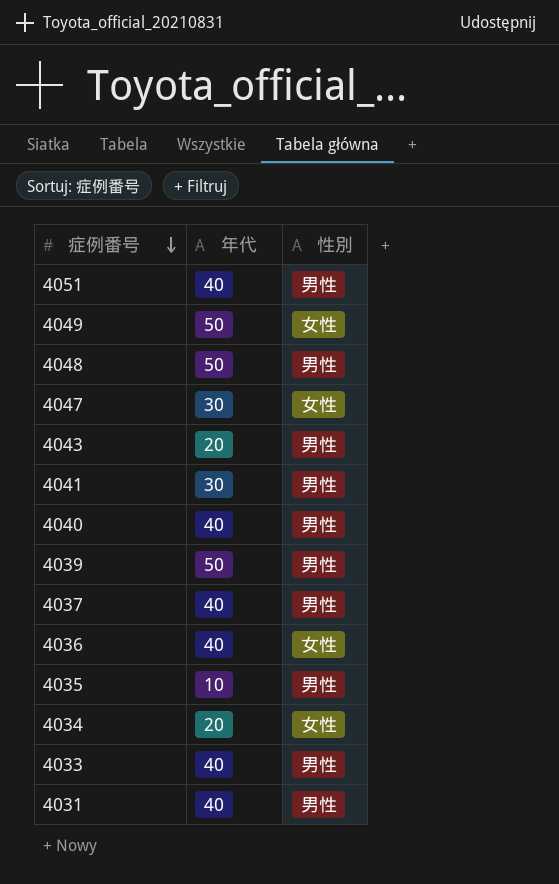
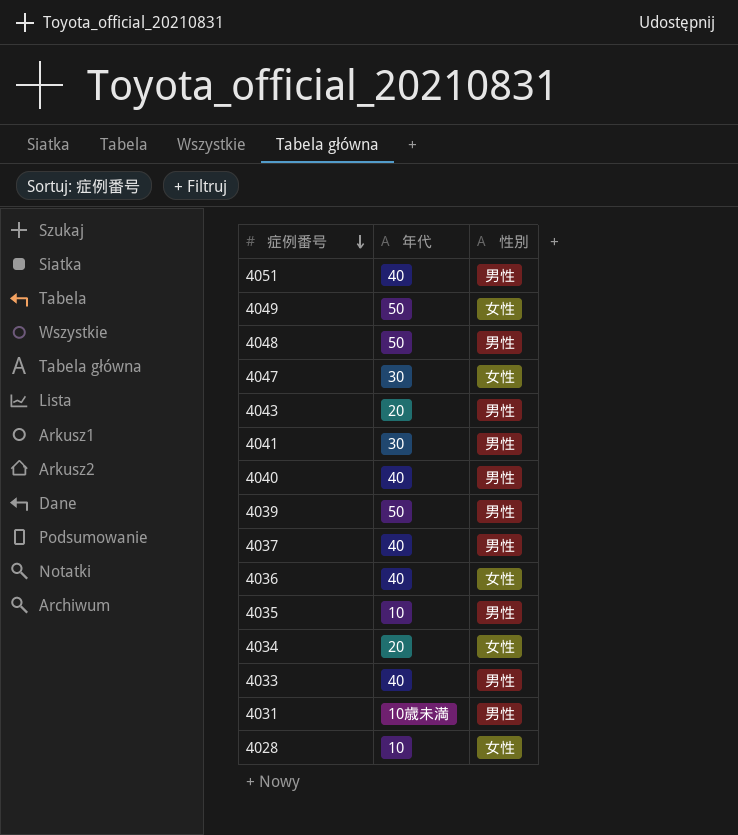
4031 | 年代: 40 -> 10歳未満
row 4028: none -> 10 | 女性

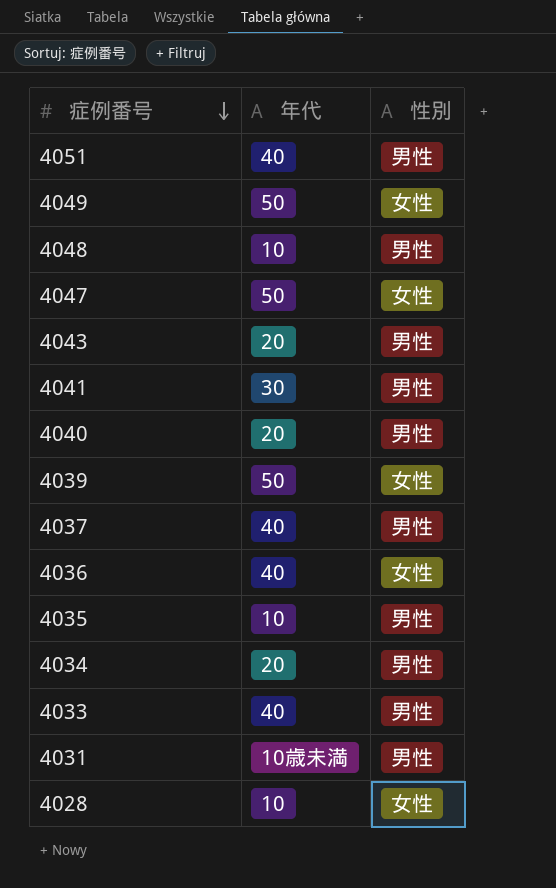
4048 | 年代: 50 -> 10
4047 | 年代: 30 -> 50
4040 | 年代: 40 -> 20
4039 | 性別: 男性 -> 女性
4034 | 性別: 女性 -> 男性

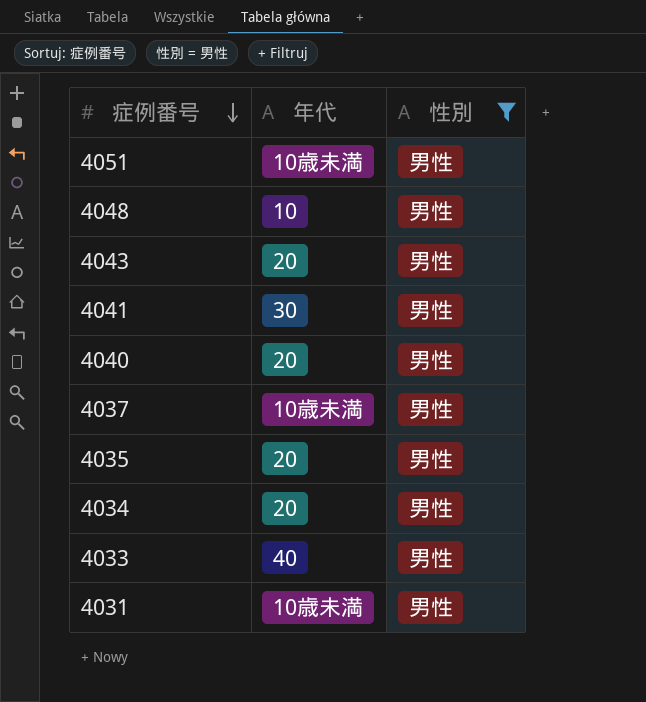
filter: none -> 性別 = 男性
4051 | 年代: 40 -> 10歳未満
4037 | 年代: 40 -> 10歳未満
4035 | 年代: 10 -> 20

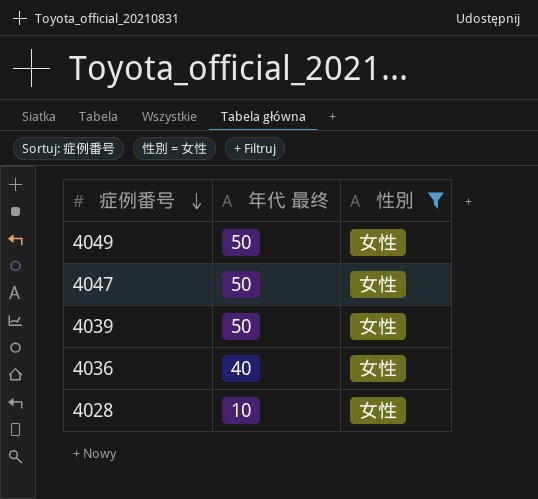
filter: 性別 = 男性 -> 性別 = 女性
column name: 年代 -> 年代 最终

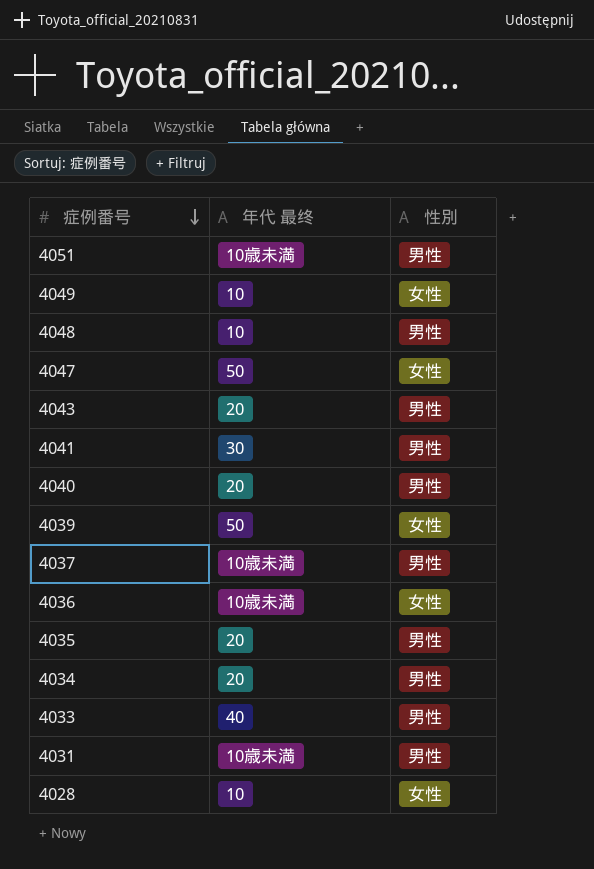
filter: 性別 = 女性 -> none
4049 | 年代 最终: 50 -> 10
4036 | 年代 最终: 40 -> 10歳未満

